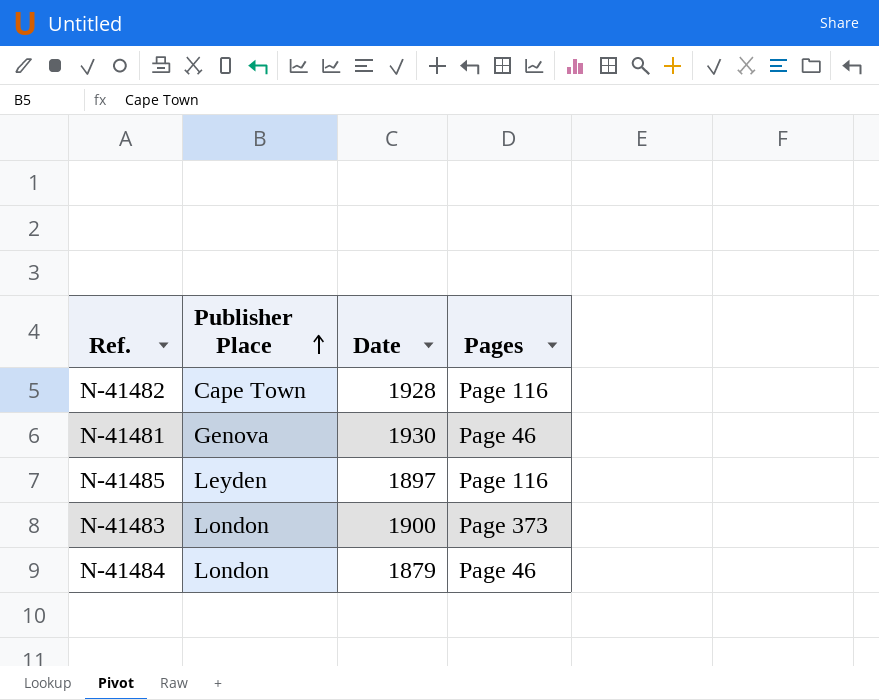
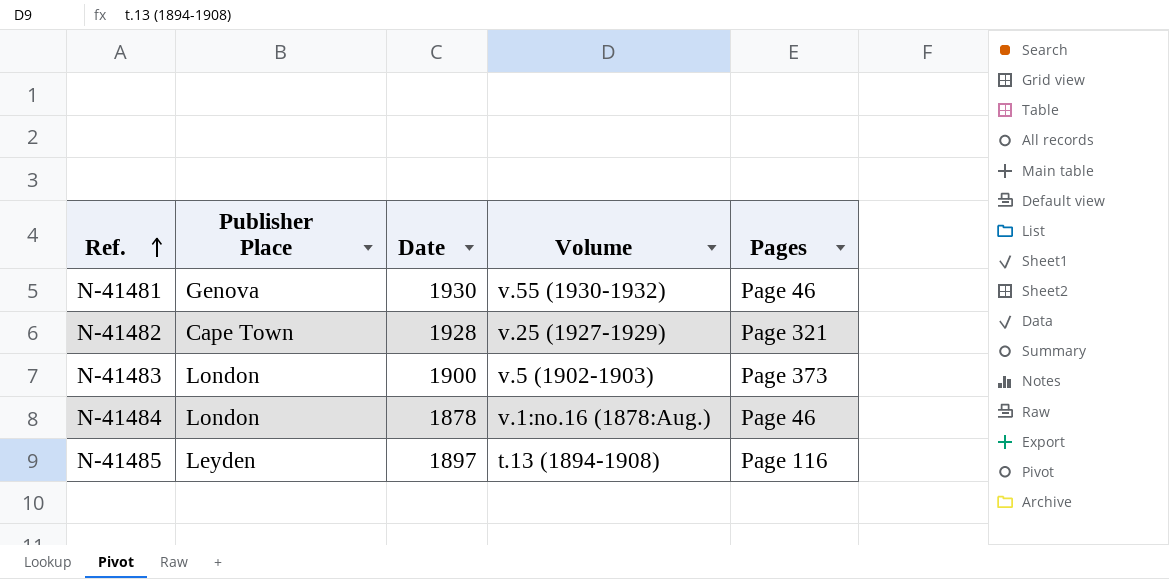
row order: Publisher Place ascending -> Ref. ascending
column Volume | position: none -> 4
N-41482 | Pages: Page 116 -> Page 321
N-41484 | Date: 1879 -> 1878

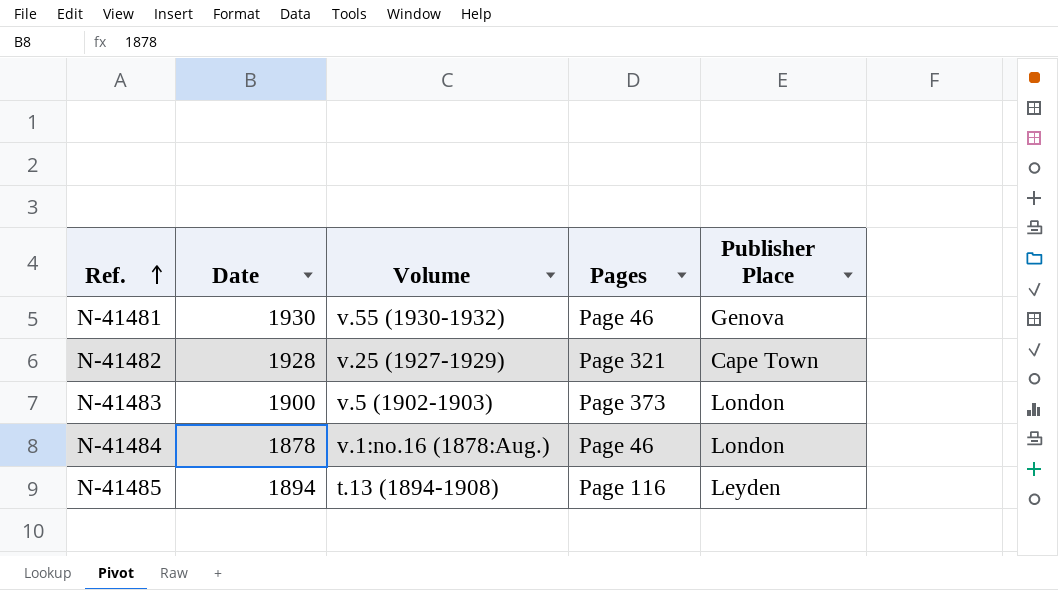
column Publisher Place | position: 2 -> 5
N-41485 | Date: 1897 -> 1894

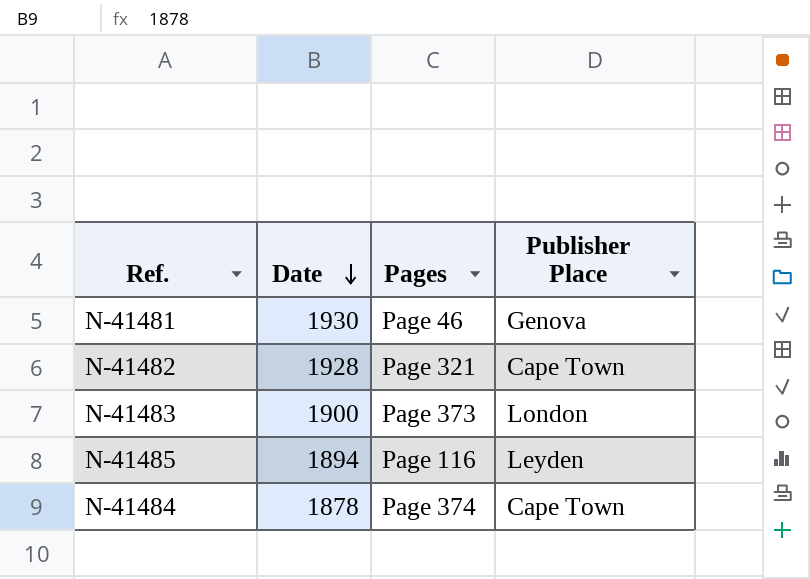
row order: Ref. ascending -> Date descending
column Volume | position: 3 -> none
N-41484 | Pages: Page 46 -> Page 374
N-41484 | Publisher Place: London -> Cape Town

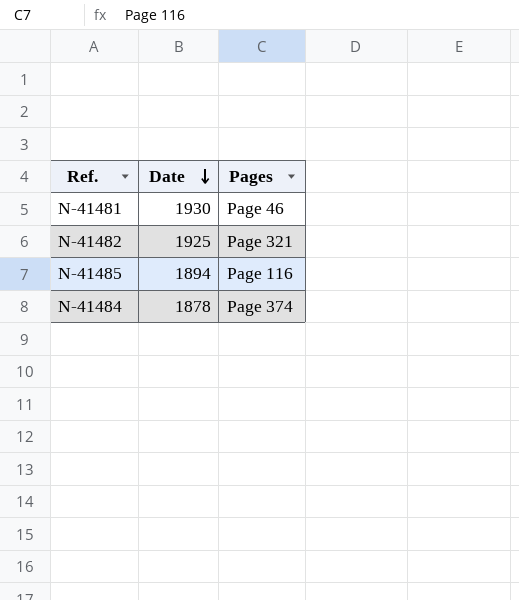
column Publisher Place | position: 4 -> none
row N-41483: 1900 | Page 373 | London -> none
N-41482 | Date: 1928 -> 1925

